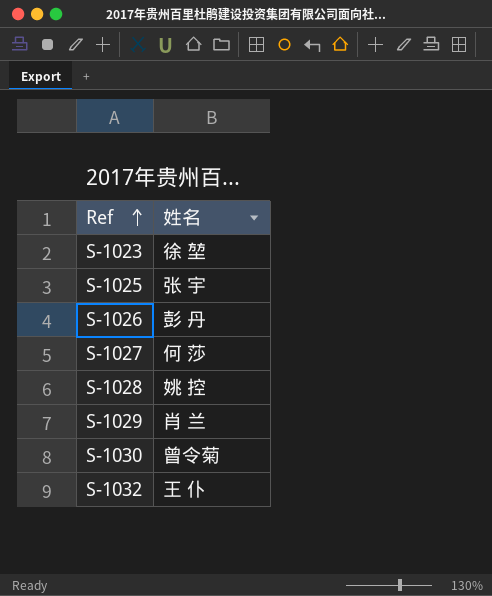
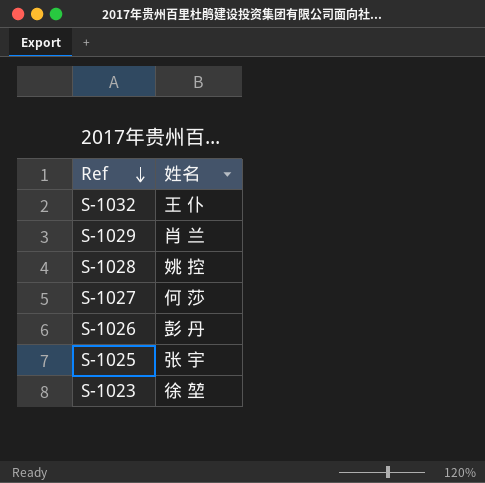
row order: Ref ascending -> Ref descending
row S-1030: 曾令菊 -> none

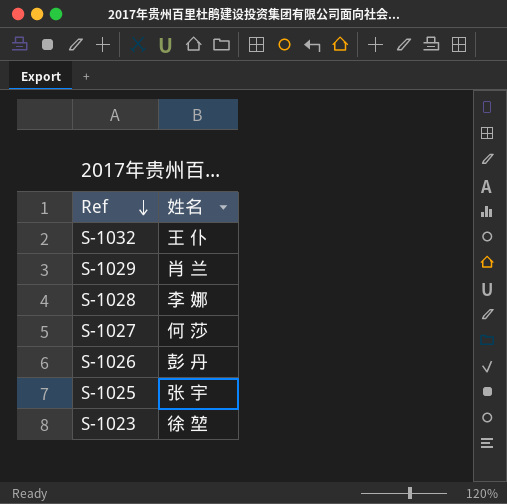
S-1028 | 姓名: 姚 控 -> 李 娜

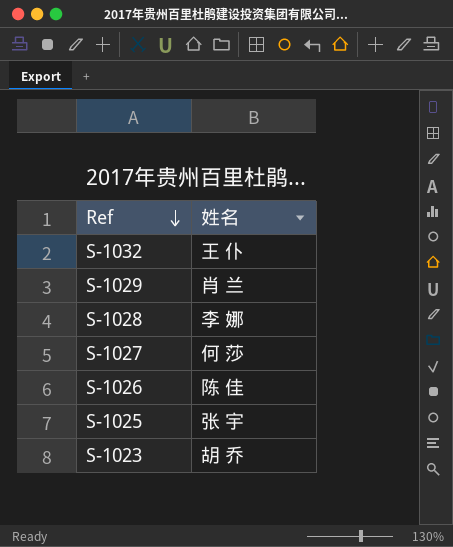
S-1026 | 姓名: 彭 丹 -> 陈 佳
S-1023 | 姓名: 徐 堃 -> 胡 乔

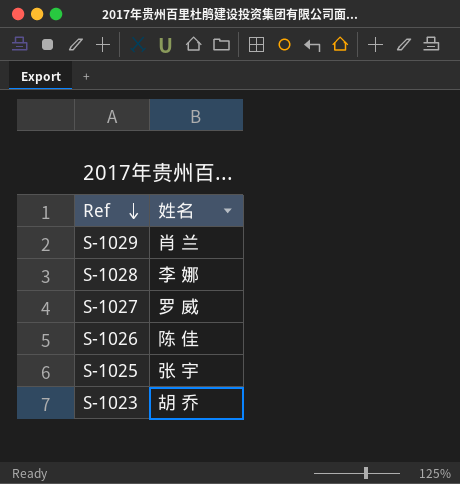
row S-1032: 王 仆 -> none
S-1027 | 姓名: 何 莎 -> 罗 威

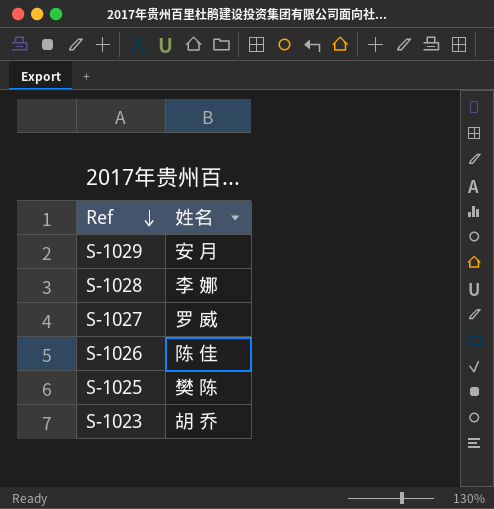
S-1029 | 姓名: 肖 兰 -> 安 月
S-1025 | 姓名: 张 宇 -> 樊 陈

